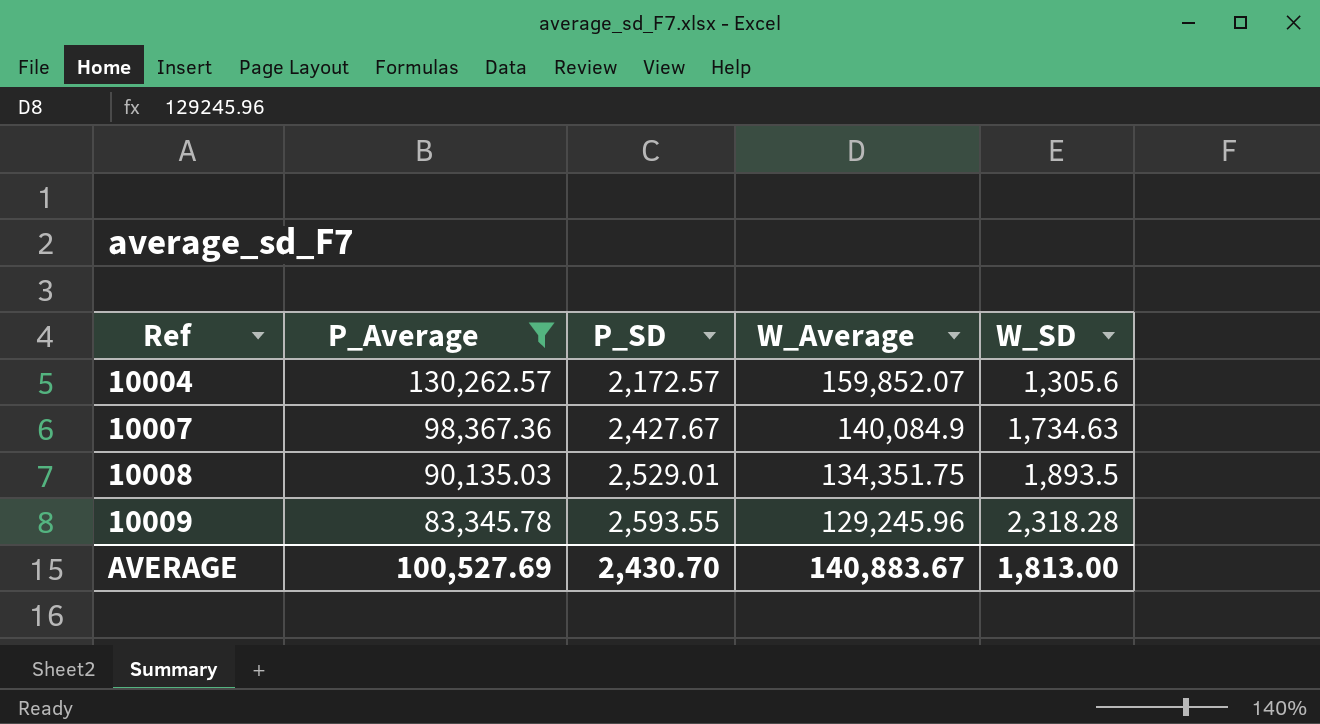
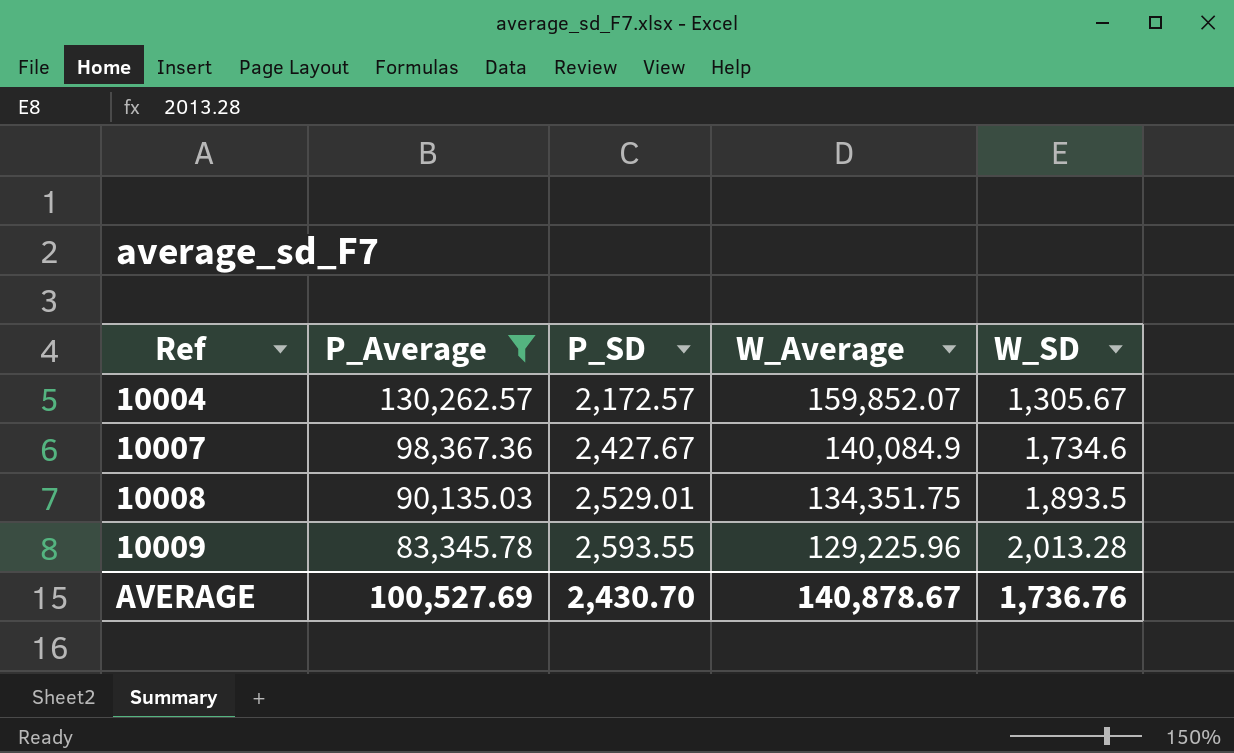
10004 | W_SD: 1,305.6 -> 1,305.67
10007 | W_SD: 1,734.63 -> 1,734.6
10009 | W_Average: 129,245.96 -> 129,225.96
10009 | W_SD: 2,318.28 -> 2,013.28
AVERAGE | W_Average: 140,883.67 -> 140,878.67
AVERAGE | W_SD: 1,813.00 -> 1,736.76

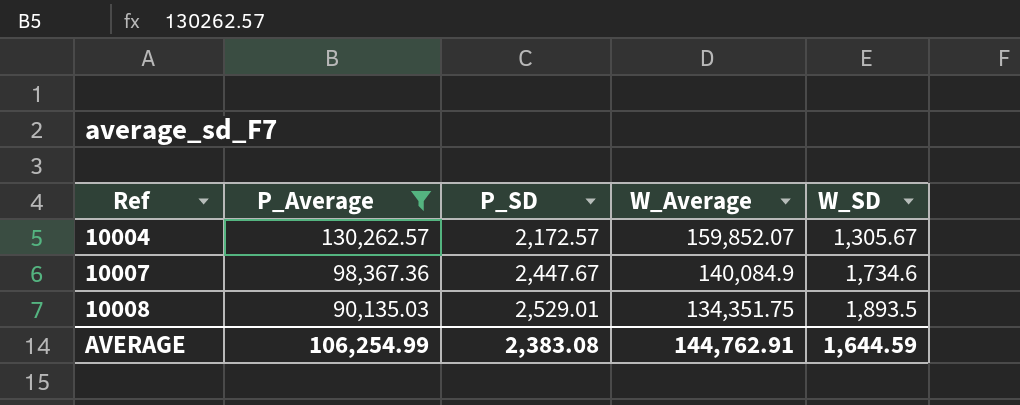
row 10009: 83,345.78 | 2,593.55 | 129,225.96 | 2,013.28 -> none
10007 | P_SD: 2,427.67 -> 2,447.67
AVERAGE | P_Average: 100,527.69 -> 106,254.99
AVERAGE | P_SD: 2,430.70 -> 2,383.08
AVERAGE | W_Average: 140,878.67 -> 144,762.91
AVERAGE | W_SD: 1,736.76 -> 1,644.59

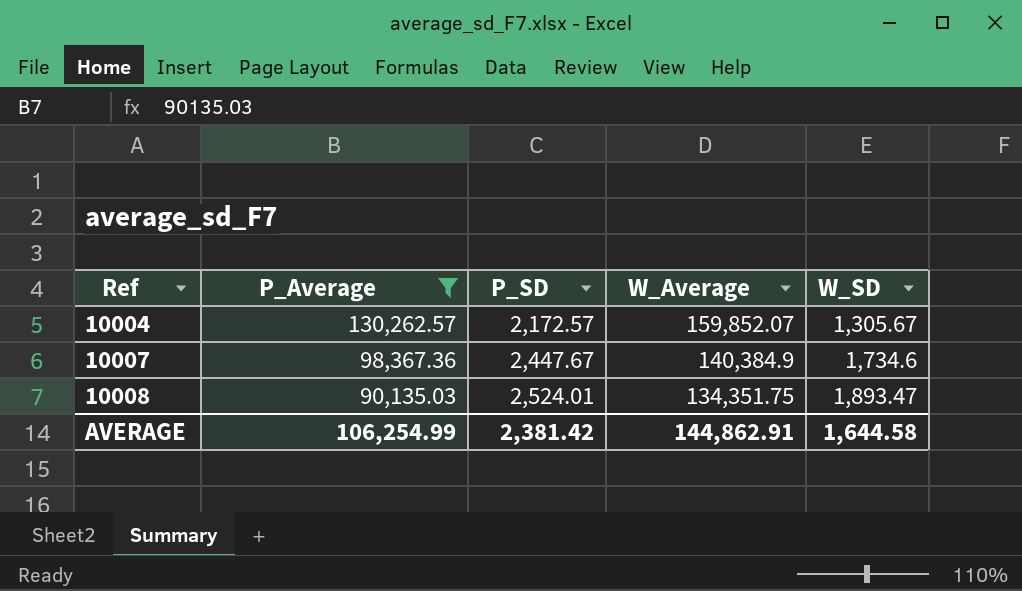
10007 | W_Average: 140,084.9 -> 140,384.9
10008 | P_SD: 2,529.01 -> 2,524.01
10008 | W_SD: 1,893.5 -> 1,893.47
AVERAGE | P_SD: 2,383.08 -> 2,381.42
AVERAGE | W_Average: 144,762.91 -> 144,862.91
AVERAGE | W_SD: 1,644.59 -> 1,644.58

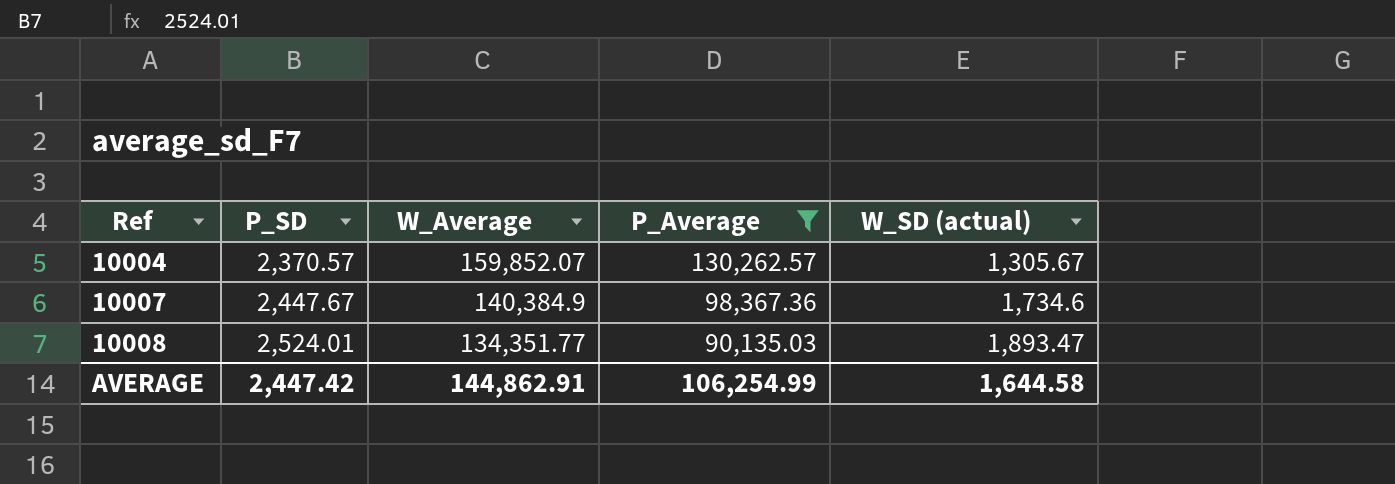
column P_Average | position: 2 -> 4
column name: W_SD -> W_SD (actual)
10004 | P_SD: 2,172.57 -> 2,370.57
10008 | W_Average: 134,351.75 -> 134,351.77
AVERAGE | P_SD: 2,381.42 -> 2,447.42

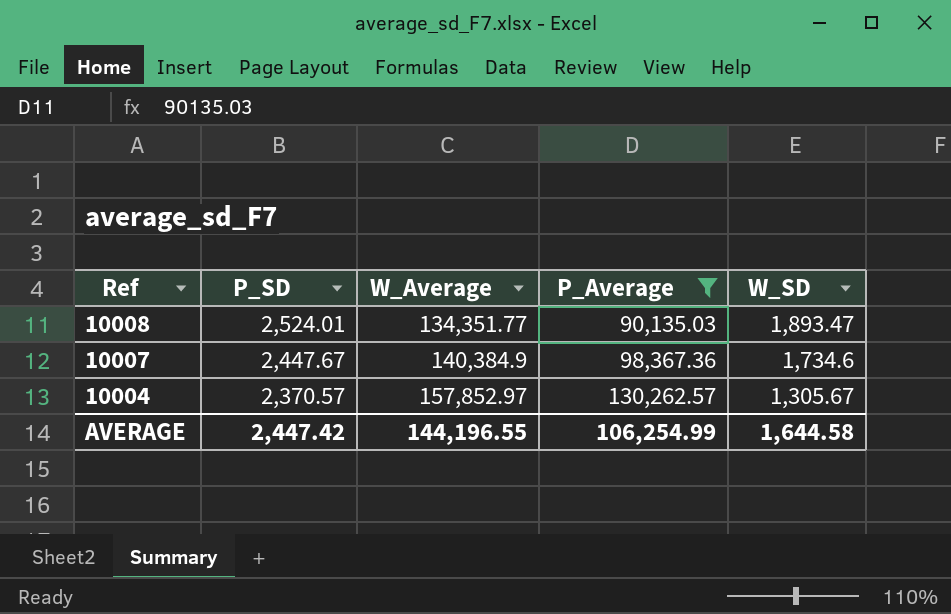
row order: Ref ascending -> Ref descending
column name: W_SD (actual) -> W_SD
10004 | W_Average: 159,852.07 -> 157,852.97
AVERAGE | W_Average: 144,862.91 -> 144,196.55

